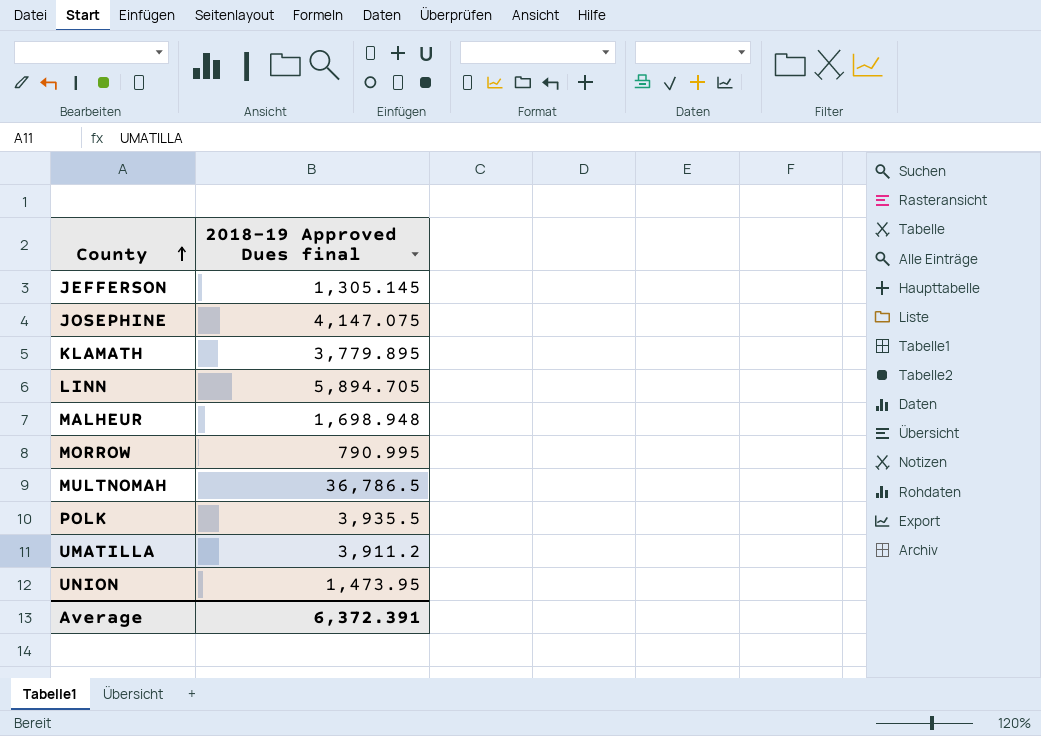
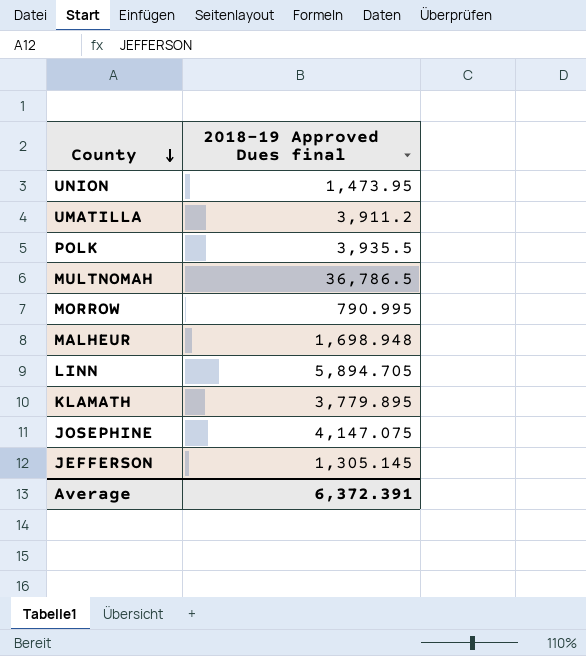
row order: County ascending -> County descending

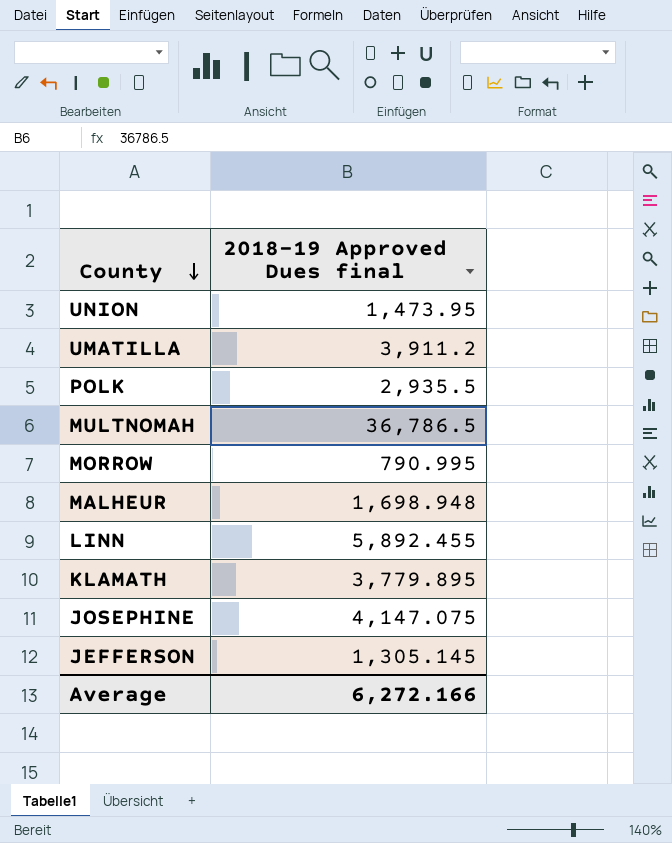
POLK | 2018-19 Approved Dues final: 3,935.5 -> 2,935.5
LINN | 2018-19 Approved Dues final: 5,894.705 -> 5,892.455
Average | 2018-19 Approved Dues final: 6,372.391 -> 6,272.166

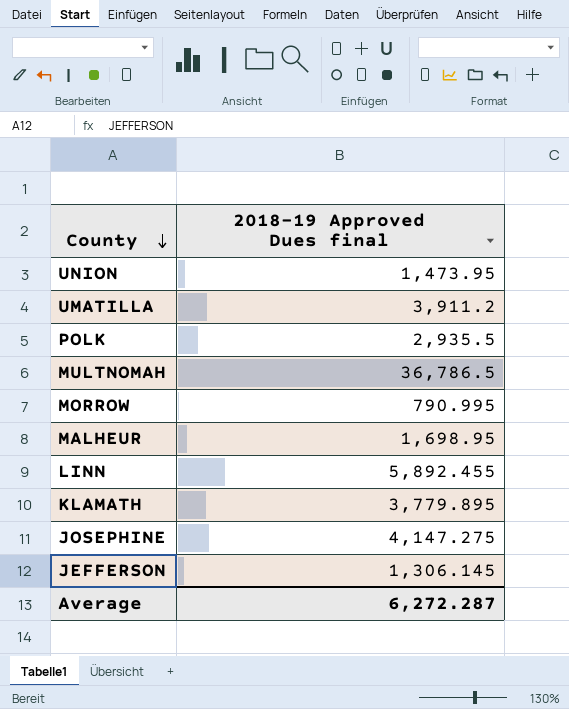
MALHEUR | 2018-19 Approved Dues final: 1,698.948 -> 1,698.95
JOSEPHINE | 2018-19 Approved Dues final: 4,147.075 -> 4,147.275
JEFFERSON | 2018-19 Approved Dues final: 1,305.145 -> 1,306.145
Average | 2018-19 Approved Dues final: 6,272.166 -> 6,272.287

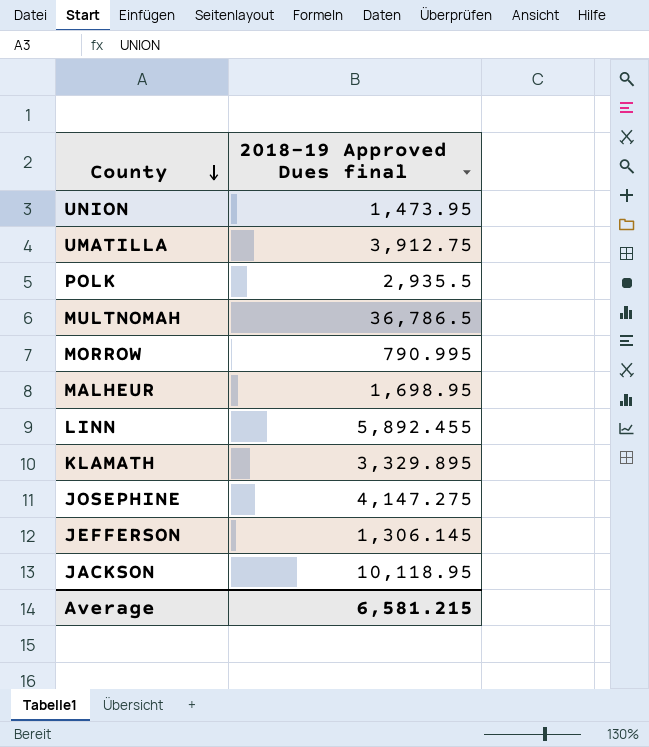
UMATILLA | 2018-19 Approved Dues final: 3,911.2 -> 3,912.75
KLAMATH | 2018-19 Approved Dues final: 3,779.895 -> 3,329.895
row JACKSON: none -> 10,118.95
Average | 2018-19 Approved Dues final: 6,272.287 -> 6,581.215

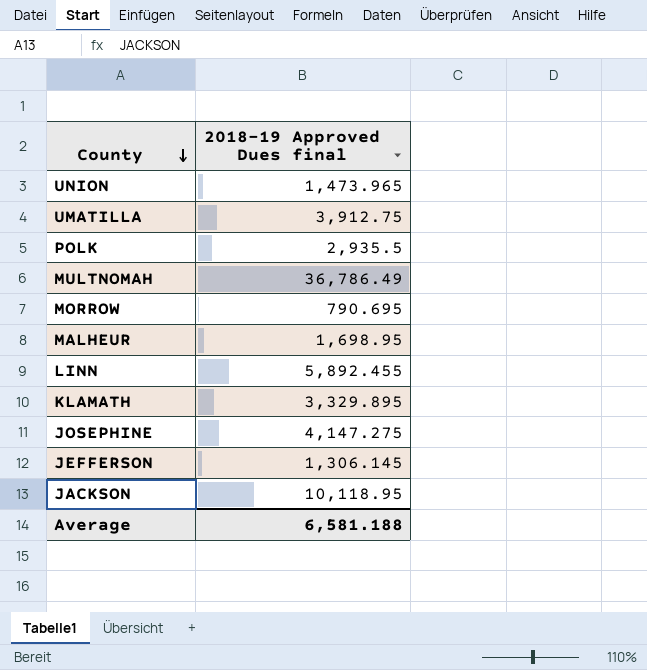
UNION | 2018-19 Approved Dues final: 1,473.95 -> 1,473.965
MULTNOMAH | 2018-19 Approved Dues final: 36,786.5 -> 36,786.49
MORROW | 2018-19 Approved Dues final: 790.995 -> 790.695
Average | 2018-19 Approved Dues final: 6,581.215 -> 6,581.188

